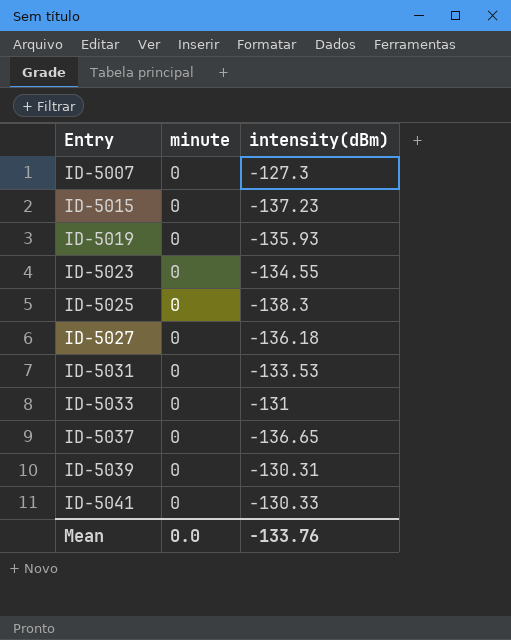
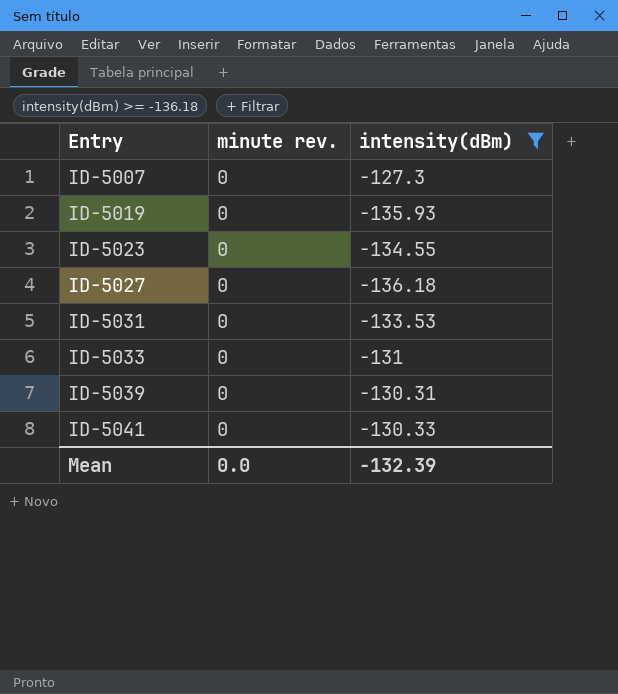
filter: none -> intensity(dBm) >= -136.18
column name: minute -> minute rev.
Mean | intensity(dBm): -133.76 -> -132.39

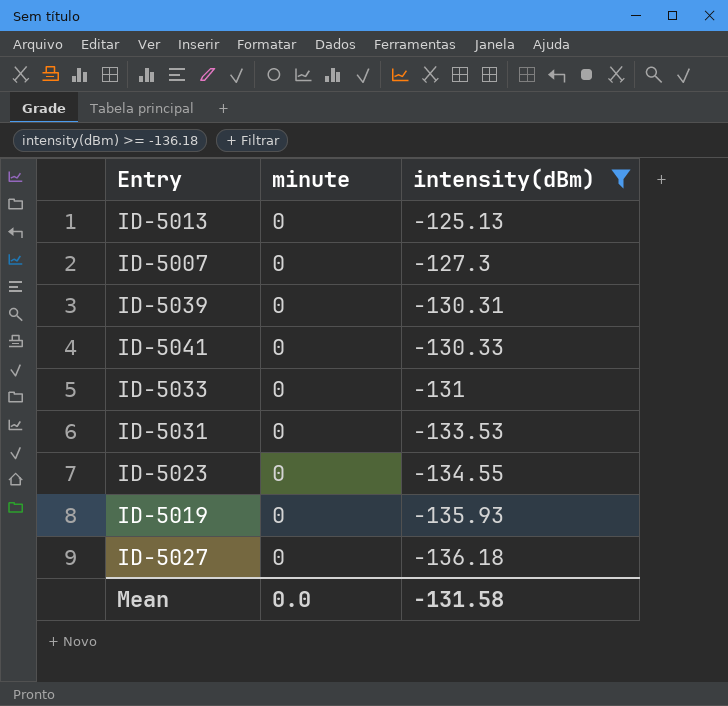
row order: Entry ascending -> intensity(dBm) descending
column name: minute rev. -> minute
row ID-5013: none -> 0 | -125.13
Mean | intensity(dBm): -132.39 -> -131.58

